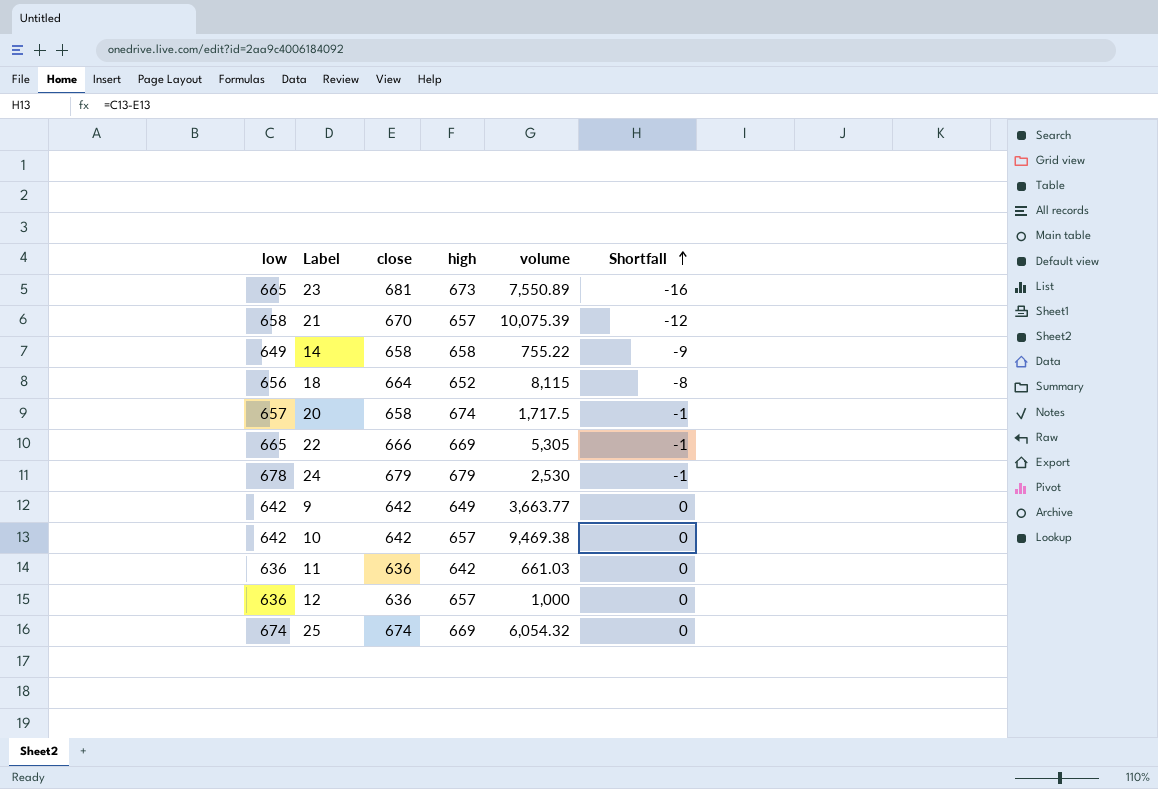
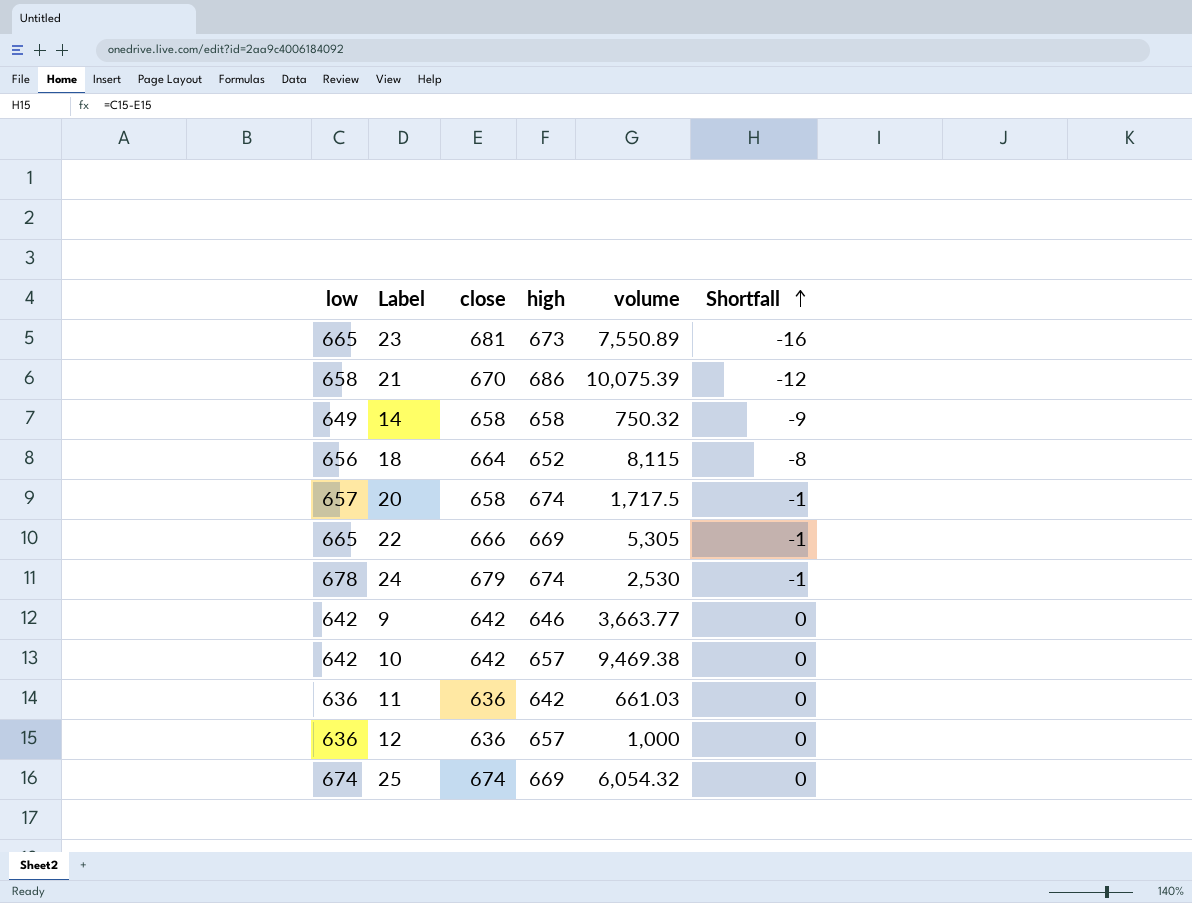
21 | high: 657 -> 686
14 | volume: 755.22 -> 750.32
24 | high: 679 -> 674
9 | high: 649 -> 646

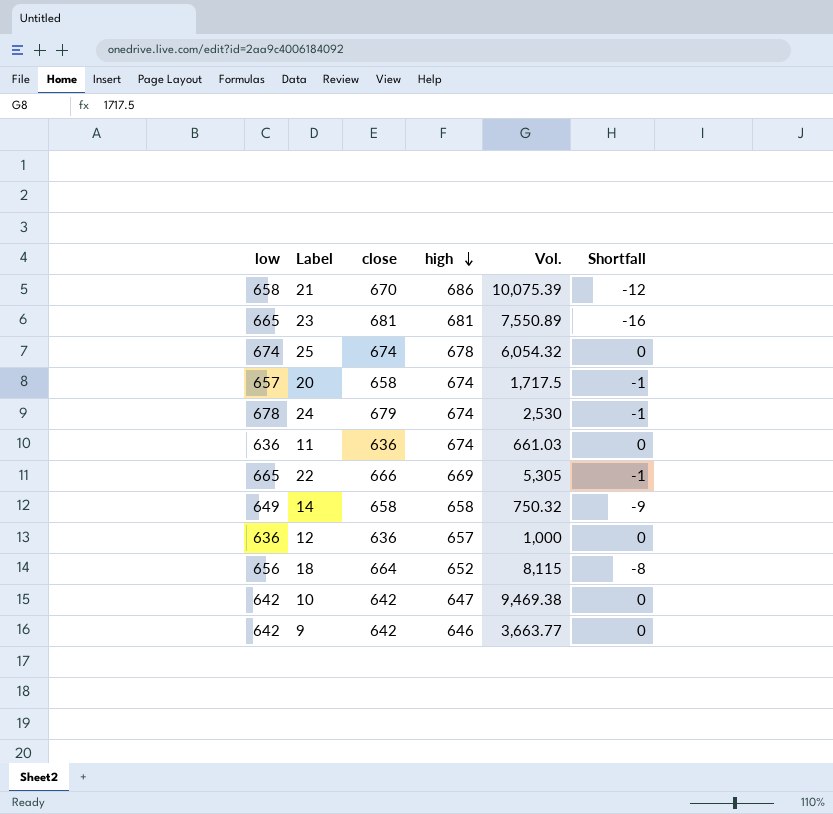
row order: Shortfall ascending -> high descending
column name: volume -> Vol.
23 | high: 673 -> 681
25 | high: 669 -> 678
11 | high: 642 -> 674
10 | high: 657 -> 647

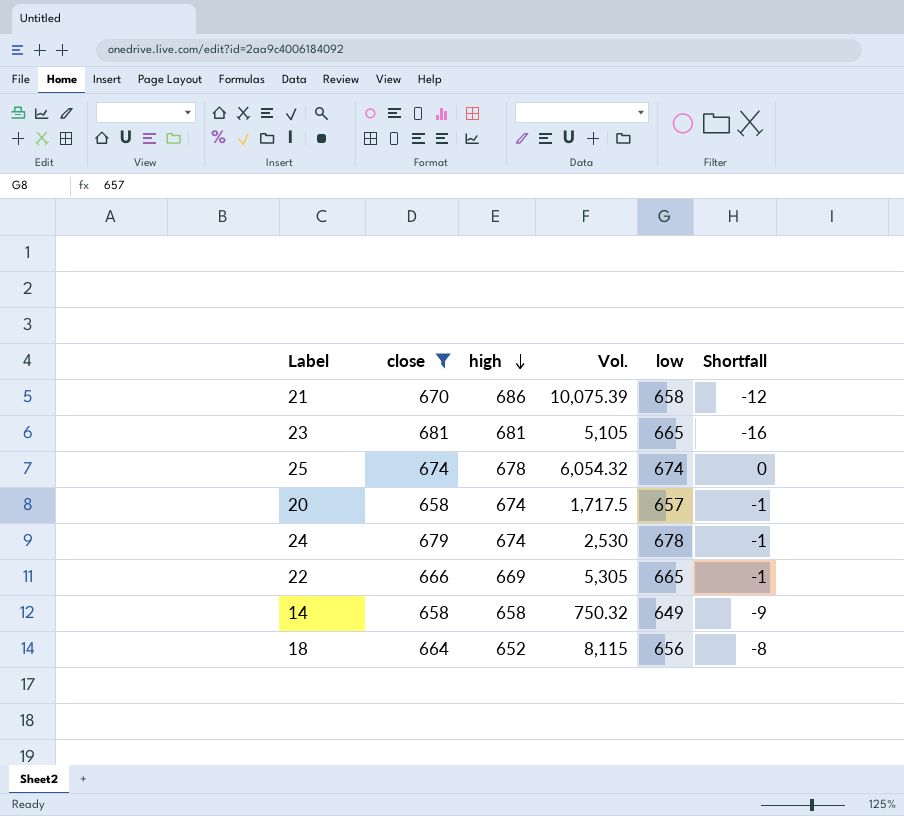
filter: none -> close >= 658
column low | position: 1 -> 5
23 | Vol.: 7,550.89 -> 5,105

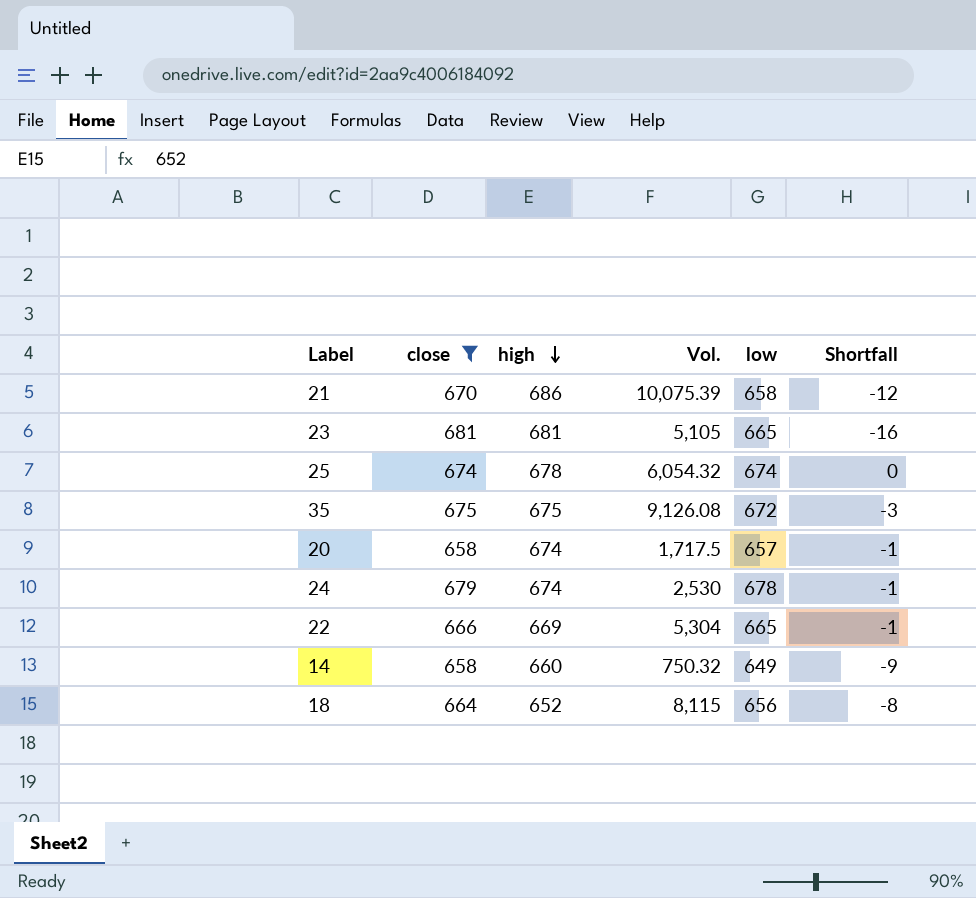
row 35: none -> 675 | 675 | 9,126.08 | 672 | -3
22 | Vol.: 5,305 -> 5,304
14 | high: 658 -> 660

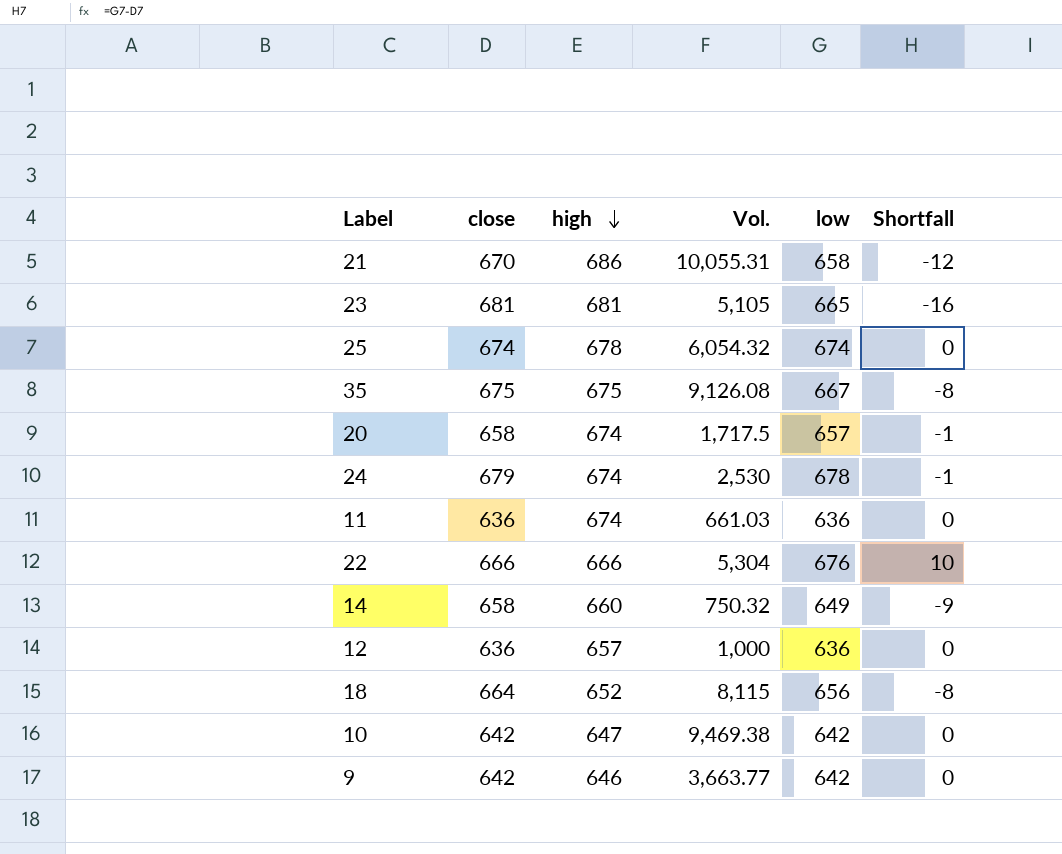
filter: close >= 658 -> none
21 | Vol.: 10,075.39 -> 10,055.31
35 | low: 672 -> 667
35 | Shortfall: -3 -> -8
22 | high: 669 -> 666
22 | low: 665 -> 676
22 | Shortfall: -1 -> 10

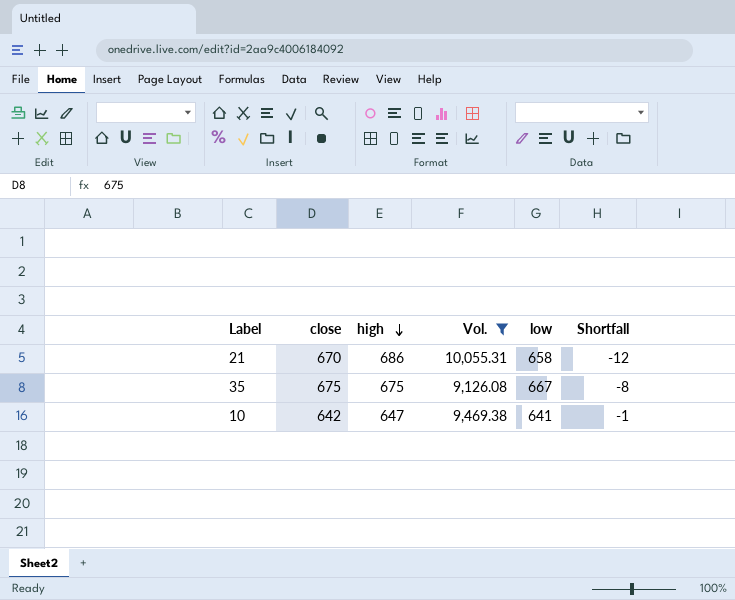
filter: none -> Vol. >= 9,126.08
10 | low: 642 -> 641
10 | Shortfall: 0 -> -1

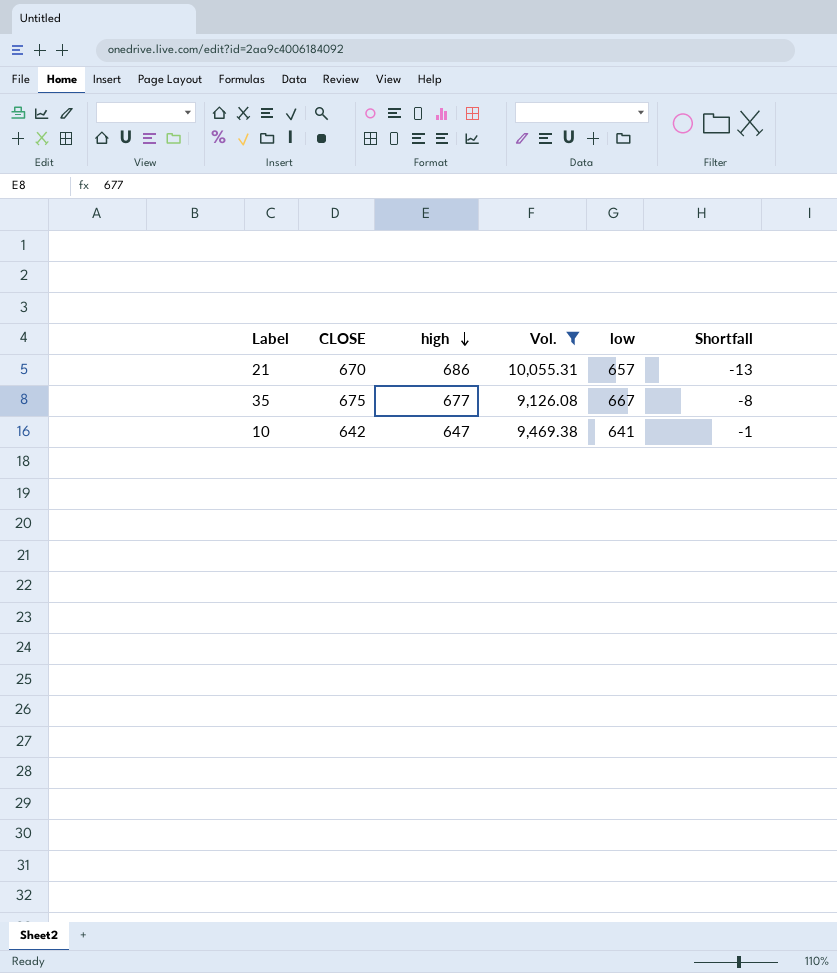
column name: close -> CLOSE
21 | low: 658 -> 657
21 | Shortfall: -12 -> -13
35 | high: 675 -> 677

